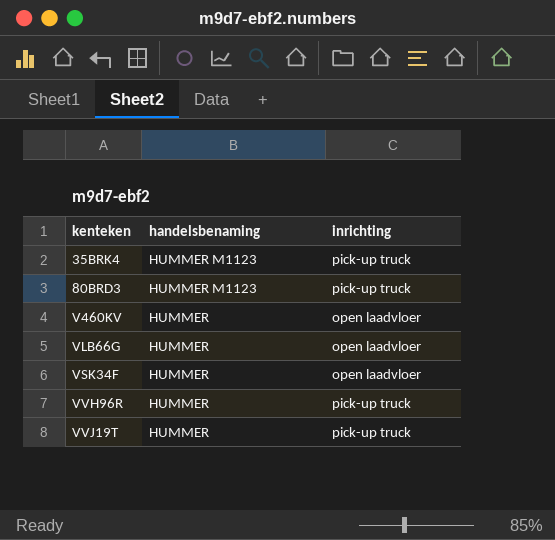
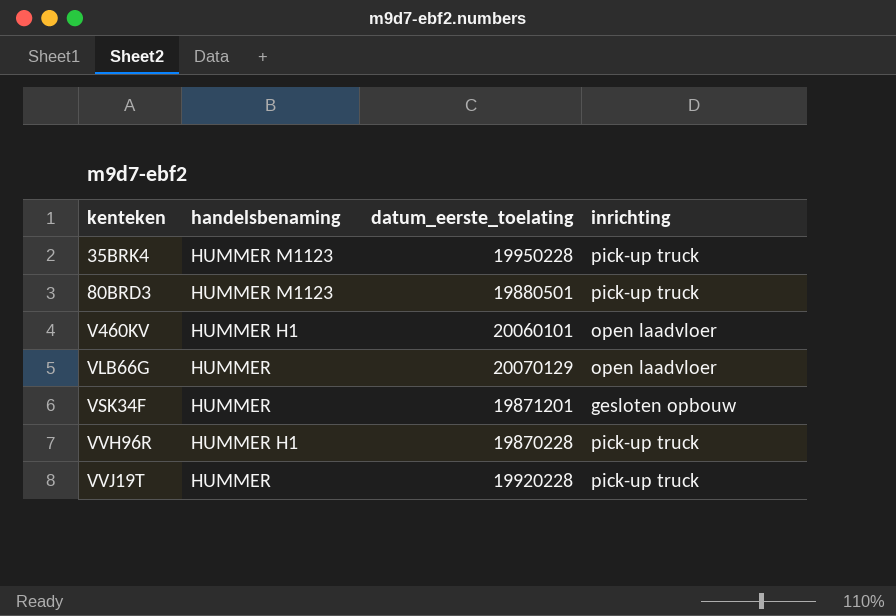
column datum_eerste_toelating | position: none -> 3
V460KV | handelsbenaming: HUMMER -> HUMMER H1
VSK34F | inrichting: open laadvloer -> gesloten opbouw
VVH96R | handelsbenaming: HUMMER -> HUMMER H1

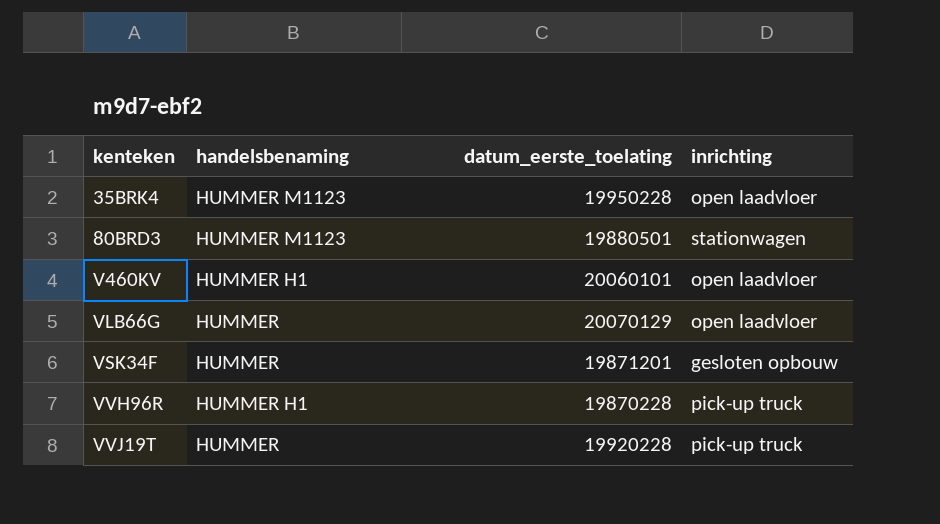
35BRK4 | inrichting: pick-up truck -> open laadvloer
80BRD3 | inrichting: pick-up truck -> stationwagen

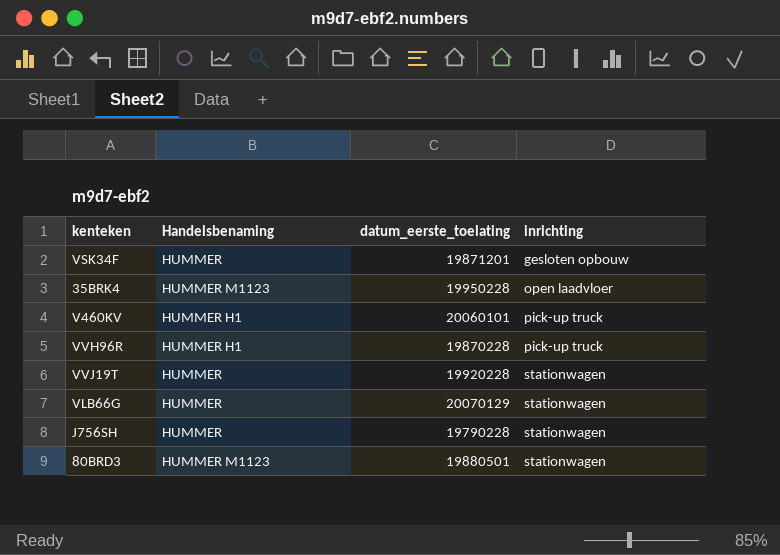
row order: kenteken ascending -> inrichting ascending
column name: handelsbenaming -> Handelsbenaming
V460KV | inrichting: open laadvloer -> pick-up truck
VVJ19T | inrichting: pick-up truck -> stationwagen
VLB66G | inrichting: open laadvloer -> stationwagen
row J756SH: none -> HUMMER | 19790228 | stationwagen

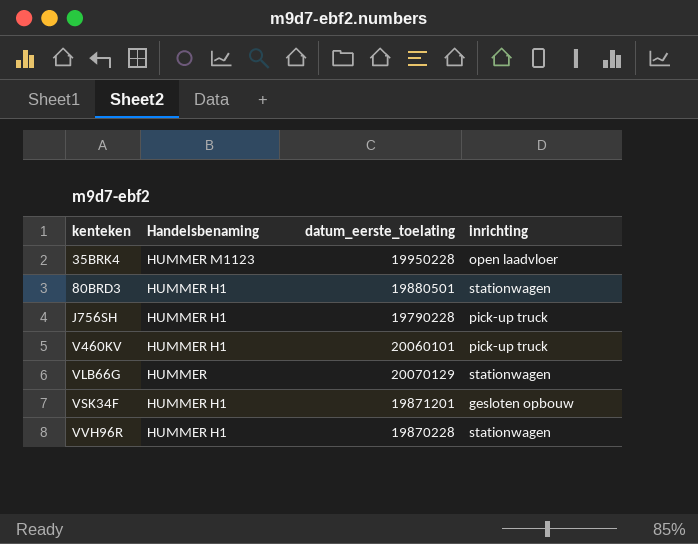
row order: inrichting ascending -> kenteken ascending
row VVJ19T: HUMMER | 19920228 | stationwagen -> none
80BRD3 | Handelsbenaming: HUMMER M1123 -> HUMMER H1
J756SH | Handelsbenaming: HUMMER -> HUMMER H1
J756SH | inrichting: stationwagen -> pick-up truck
VSK34F | Handelsbenaming: HUMMER -> HUMMER H1
VVH96R | inrichting: pick-up truck -> stationwagen

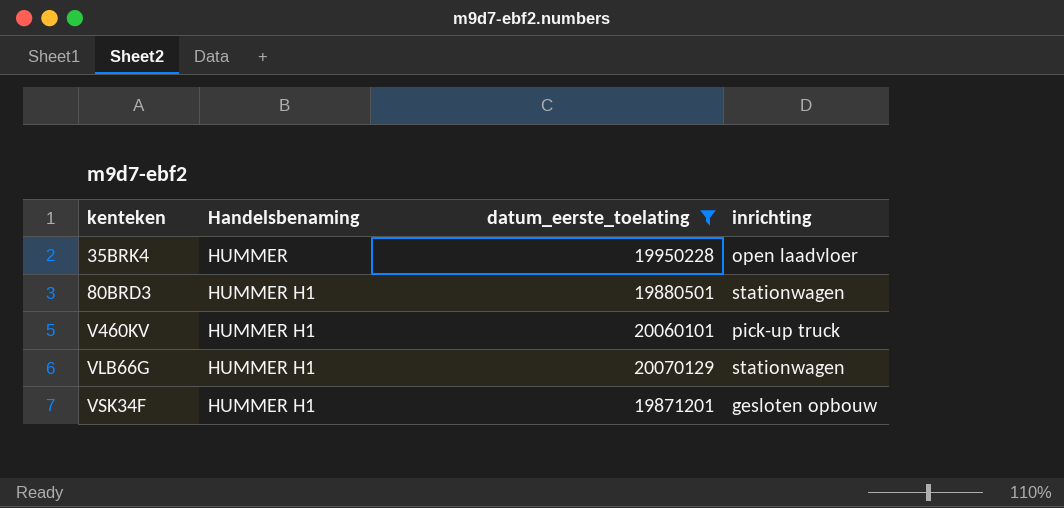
filter: none -> datum_eerste_toelating >= 19871201
35BRK4 | Handelsbenaming: HUMMER M1123 -> HUMMER
VLB66G | Handelsbenaming: HUMMER -> HUMMER H1

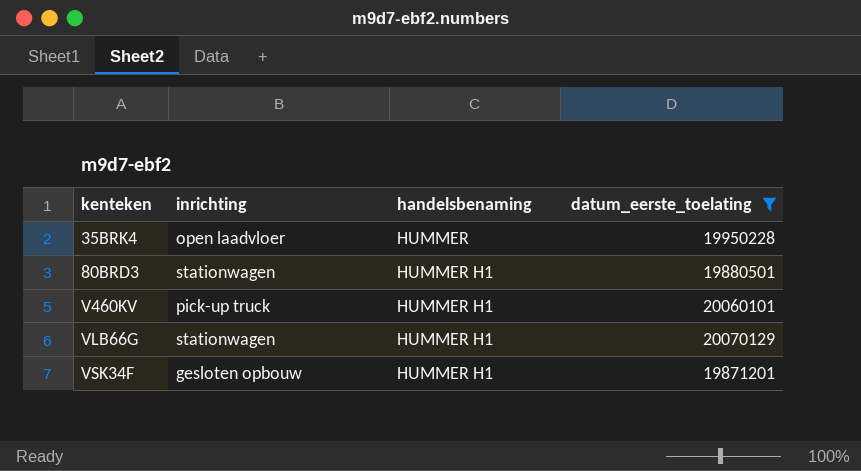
column inrichting | position: 4 -> 2
column name: Handelsbenaming -> handelsbenaming

